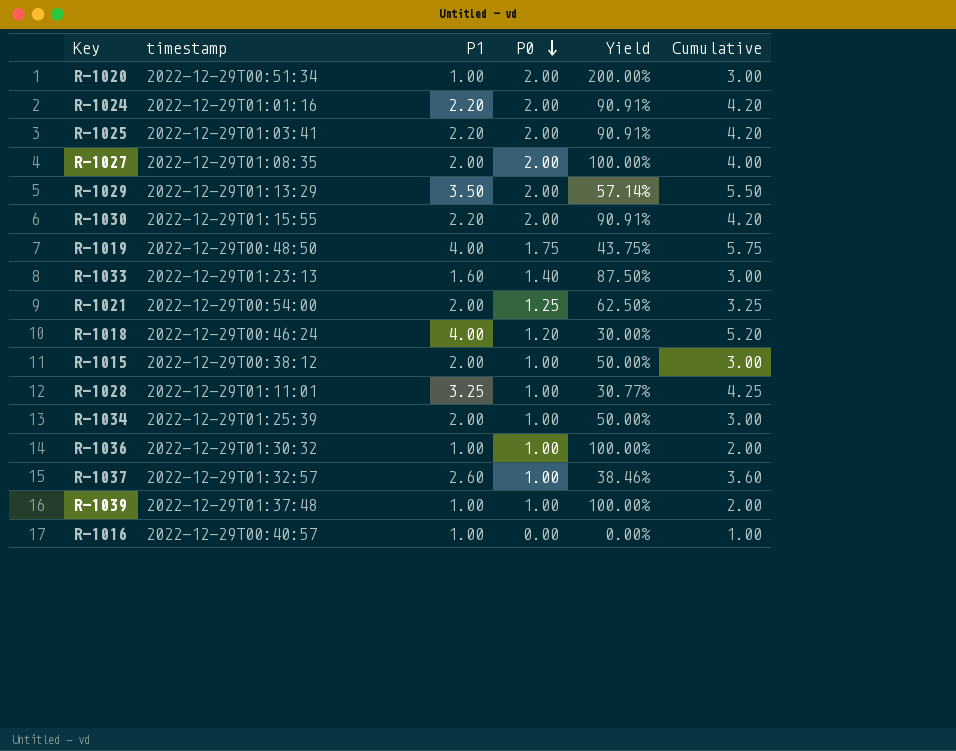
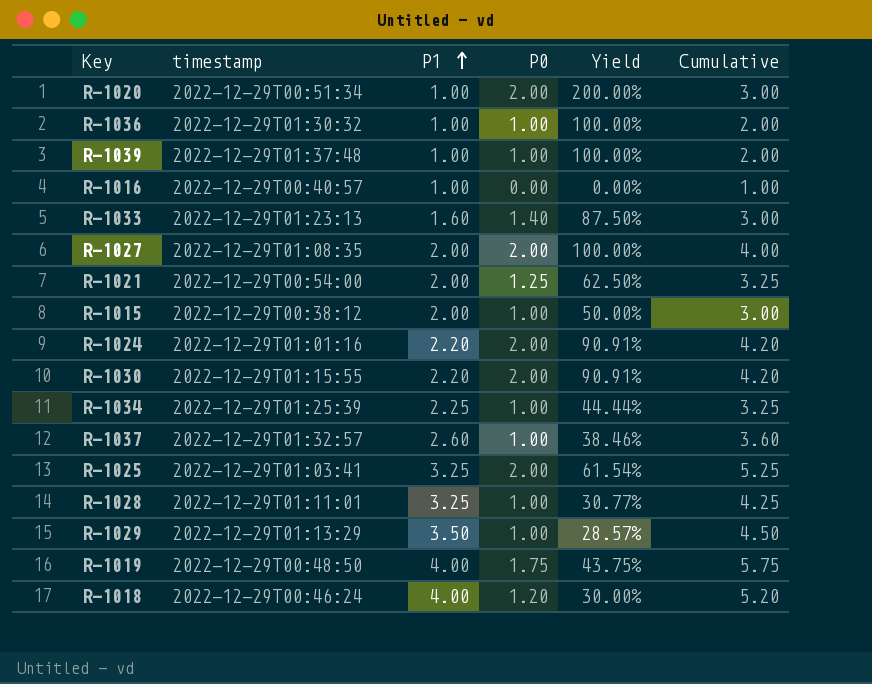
row order: P0 descending -> P1 ascending
R-1034 | P1: 2.00 -> 2.25
R-1034 | Yield: 50.00% -> 44.44%
R-1034 | Cumulative: 3.00 -> 3.25
R-1025 | P1: 2.20 -> 3.25
R-1025 | Yield: 90.91% -> 61.54%
R-1025 | Cumulative: 4.20 -> 5.25
R-1029 | P0: 2.00 -> 1.00
R-1029 | Yield: 57.14% -> 28.57%
R-1029 | Cumulative: 5.50 -> 4.50

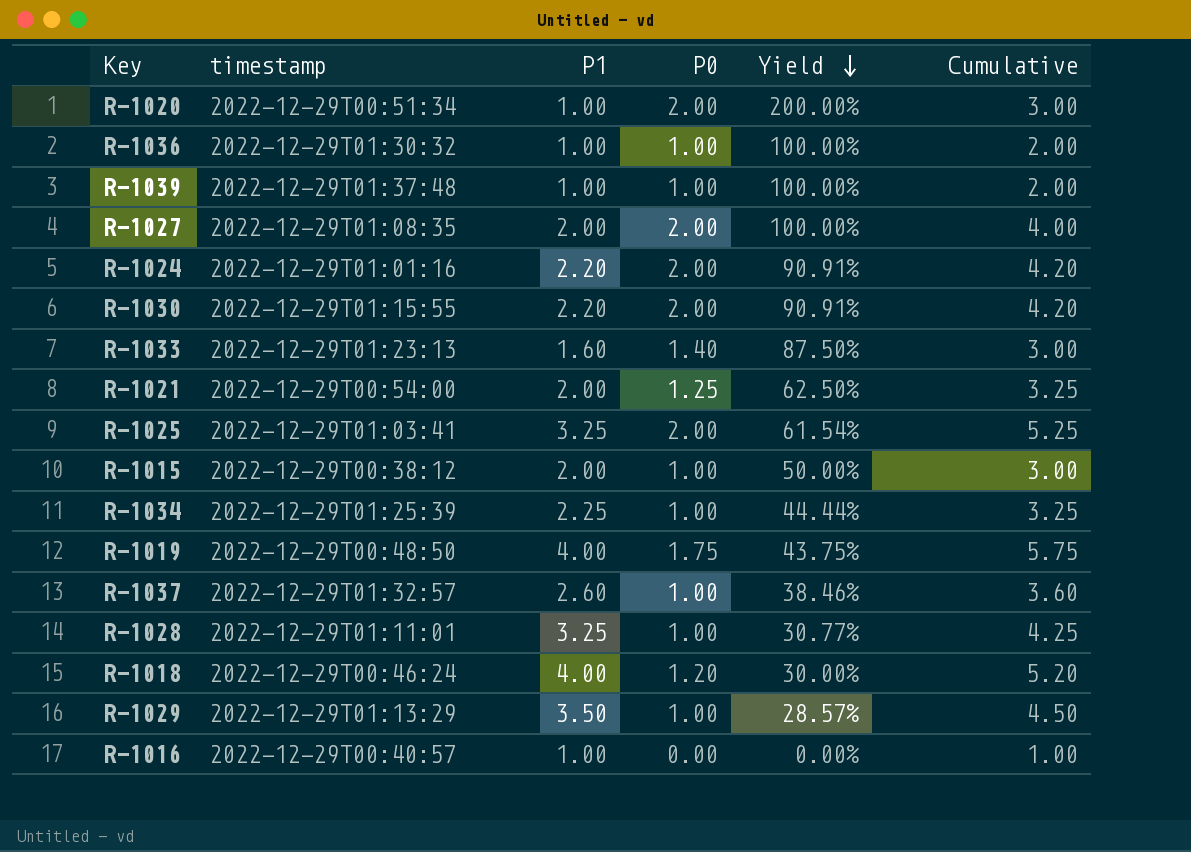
row order: P1 ascending -> Yield descending

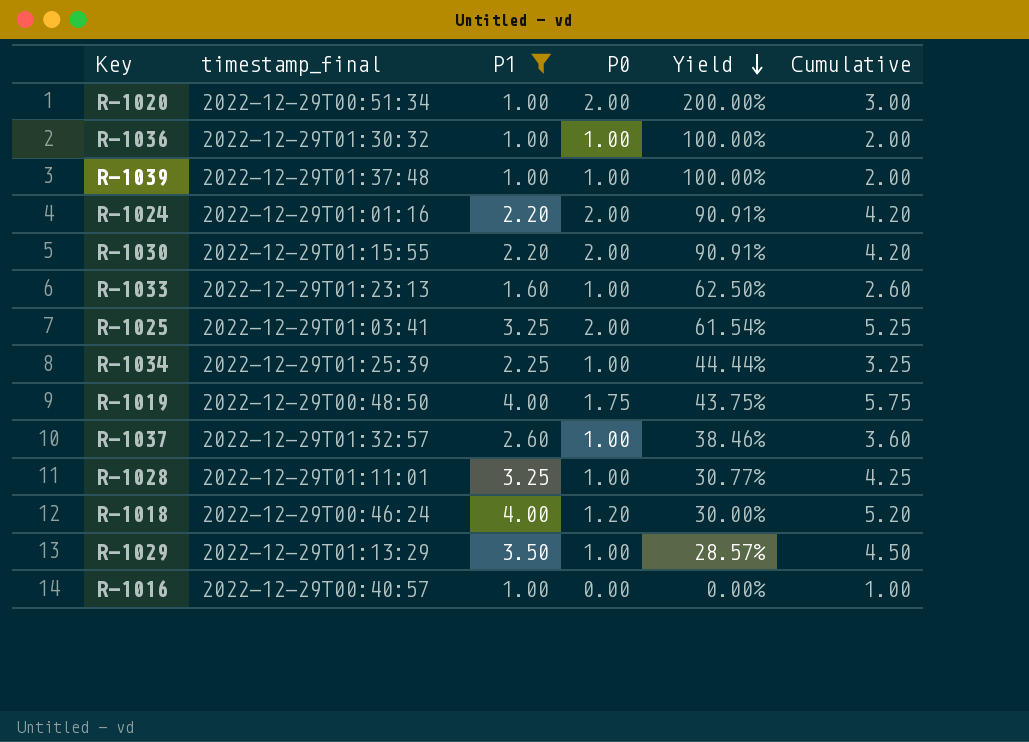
filter: none -> P1 != 2.00
column name: timestamp -> timestamp_final
R-1033 | P0: 1.40 -> 1.00
R-1033 | Yield: 87.50% -> 62.50%
R-1033 | Cumulative: 3.00 -> 2.60

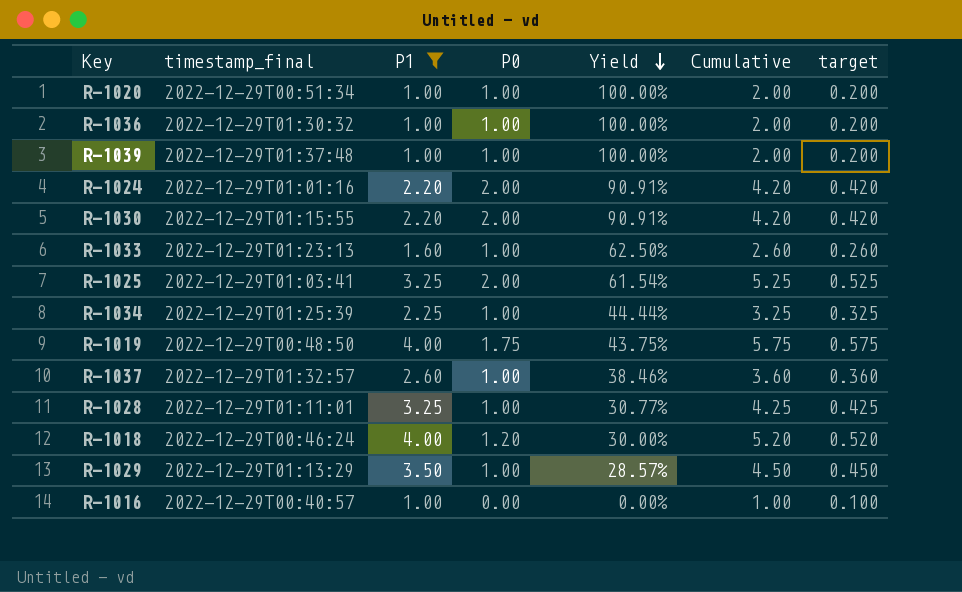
column target | formula: none -> [Cumulative] * 0.1
R-1020 | P0: 2.00 -> 1.00
R-1020 | Yield: 200.00% -> 100.00%
R-1020 | Cumulative: 3.00 -> 2.00

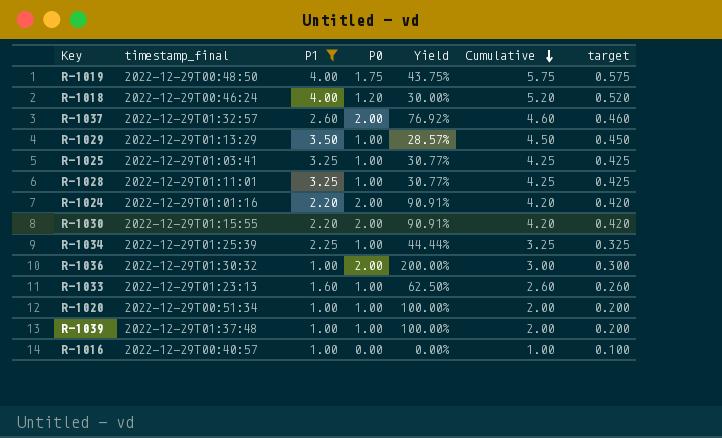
row order: Yield descending -> Cumulative descending
R-1037 | P0: 1.00 -> 2.00
R-1037 | Yield: 38.46% -> 76.92%
R-1037 | Cumulative: 3.60 -> 4.60
R-1037 | target: 0.360 -> 0.460
R-1025 | P0: 2.00 -> 1.00
R-1025 | Yield: 61.54% -> 30.77%
R-1025 | Cumulative: 5.25 -> 4.25
R-1025 | target: 0.525 -> 0.425
R-1036 | P0: 1.00 -> 2.00
R-1036 | Yield: 100.00% -> 200.00%
R-1036 | Cumulative: 2.00 -> 3.00
R-1036 | target: 0.200 -> 0.300

